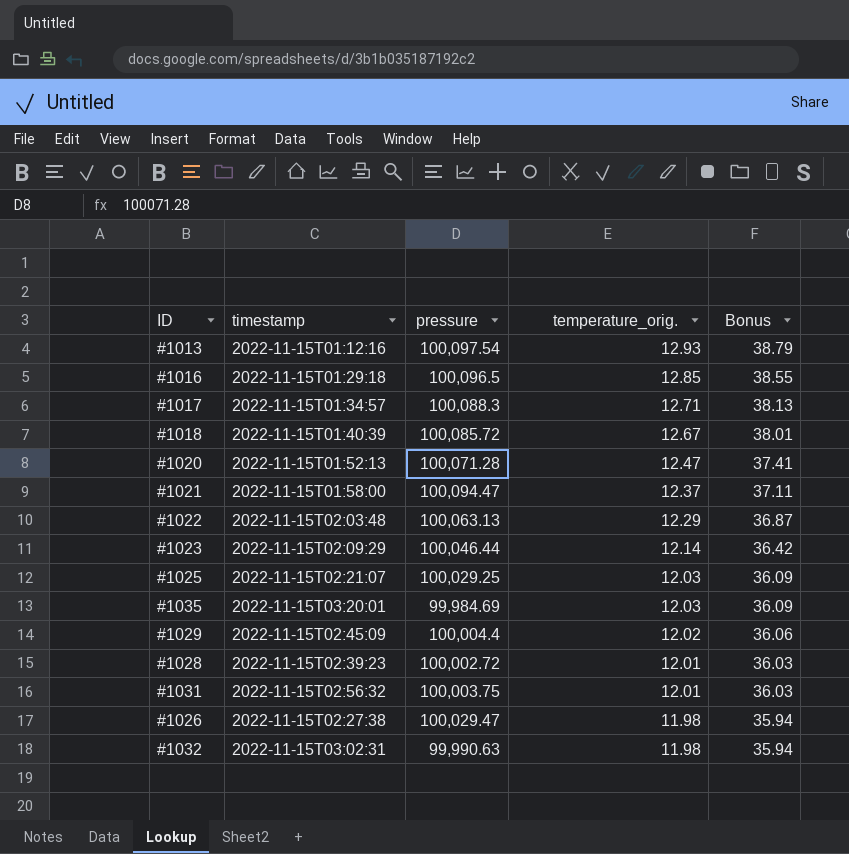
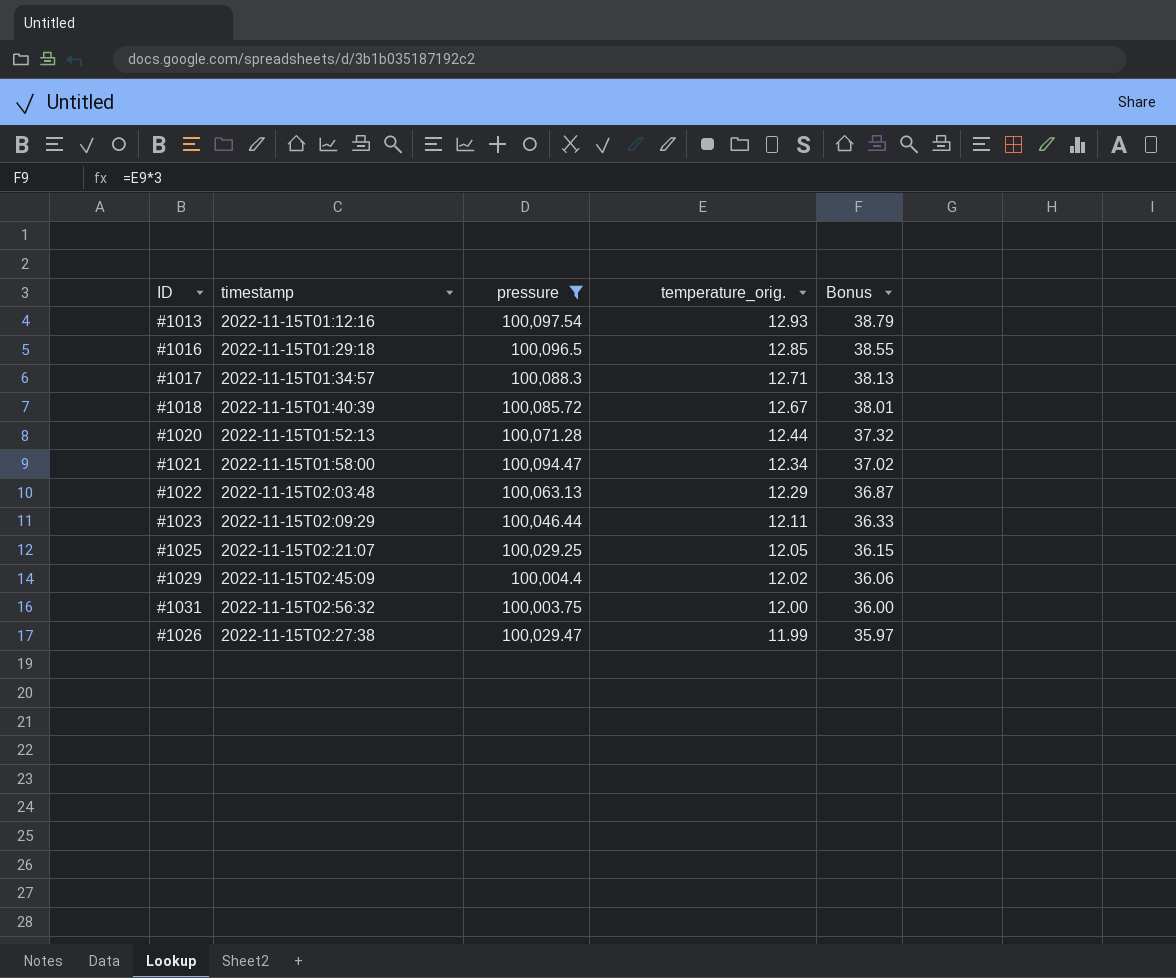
filter: none -> pressure >= 100,003.75
#1020 | temperature_orig.: 12.47 -> 12.44
#1020 | Bonus: 37.41 -> 37.32
#1021 | temperature_orig.: 12.37 -> 12.34
#1021 | Bonus: 37.11 -> 37.02
#1023 | temperature_orig.: 12.14 -> 12.11
#1023 | Bonus: 36.42 -> 36.33
#1025 | temperature_orig.: 12.03 -> 12.05
#1025 | Bonus: 36.09 -> 36.15
#1031 | temperature_orig.: 12.01 -> 12.00
#1031 | Bonus: 36.03 -> 36.00
#1026 | temperature_orig.: 11.98 -> 11.99
#1026 | Bonus: 35.94 -> 35.97

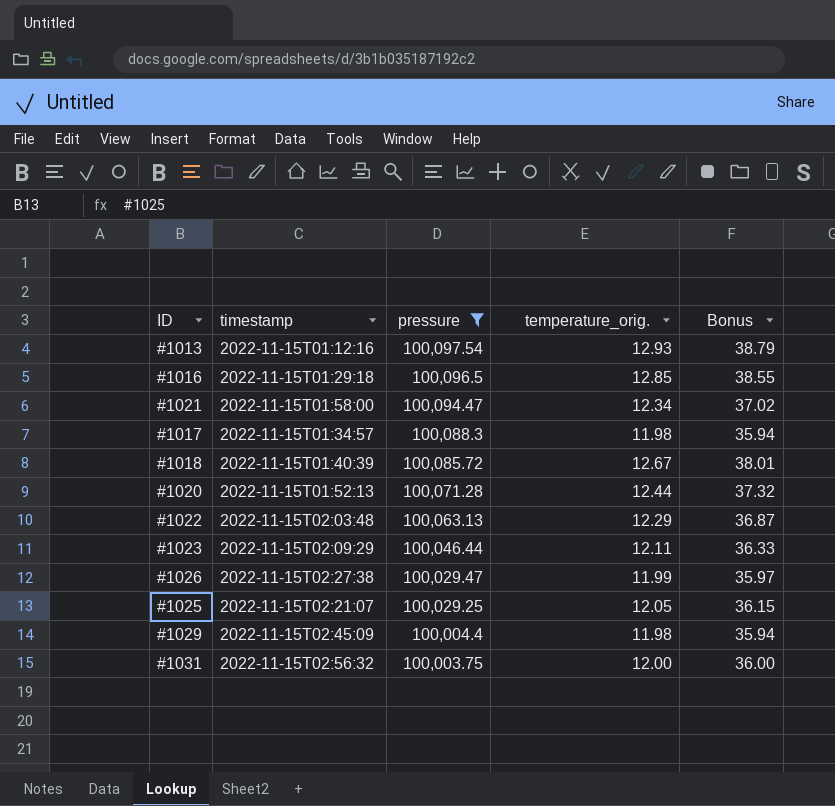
row order: temperature_orig. descending -> pressure descending
#1017 | temperature_orig.: 12.71 -> 11.98
#1017 | Bonus: 38.13 -> 35.94
#1029 | temperature_orig.: 12.02 -> 11.98
#1029 | Bonus: 36.06 -> 35.94

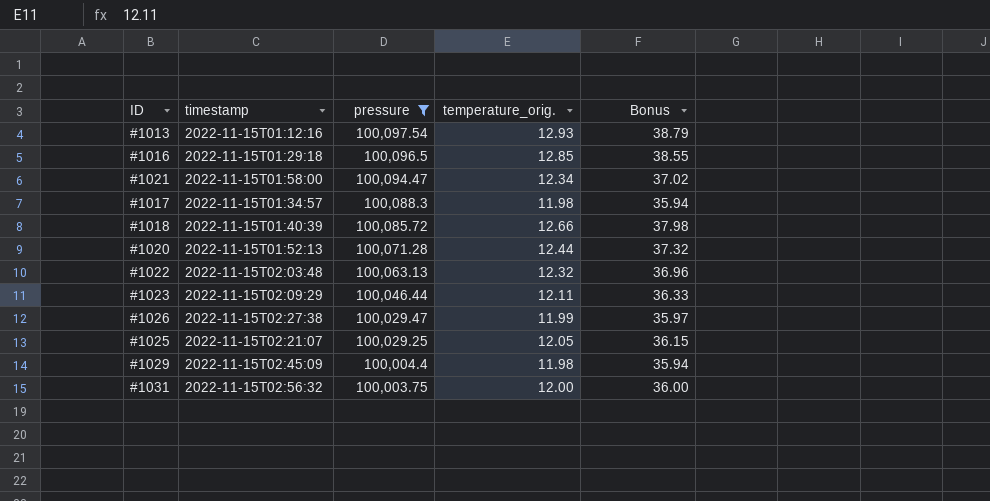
#1018 | temperature_orig.: 12.67 -> 12.66
#1018 | Bonus: 38.01 -> 37.98
#1022 | temperature_orig.: 12.29 -> 12.32
#1022 | Bonus: 36.87 -> 36.96

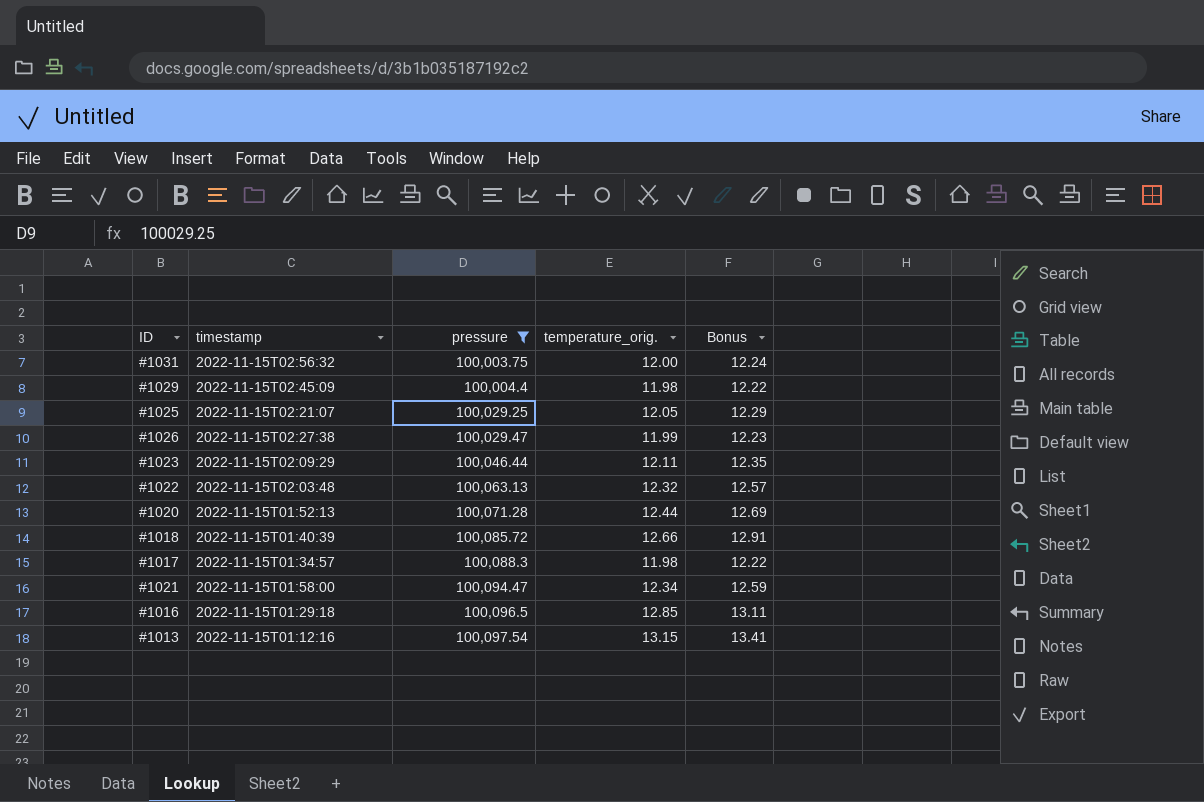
row order: pressure descending -> pressure ascending
column Bonus | formula: [temperature_orig.] * 3 -> [temperature_orig.] * 1.02
#1013 | temperature_orig.: 12.93 -> 13.15

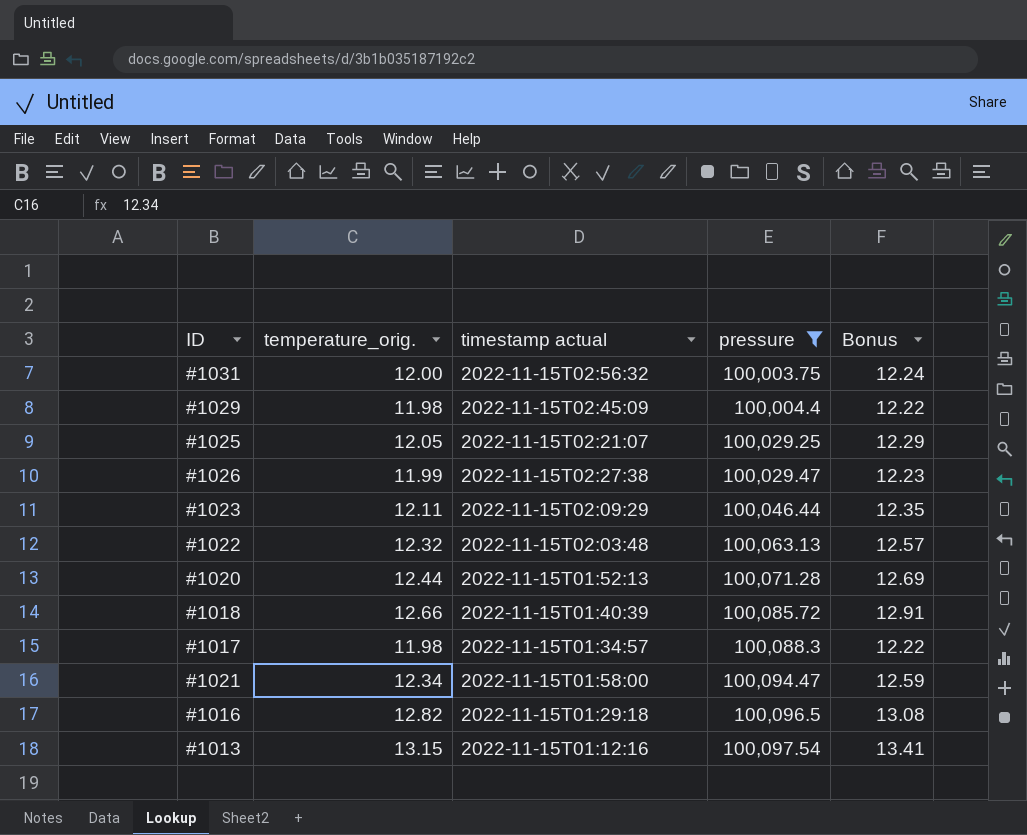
column temperature_orig. | position: 4 -> 2
column name: timestamp -> timestamp actual
#1016 | temperature_orig.: 12.85 -> 12.82
#1016 | Bonus: 13.11 -> 13.08

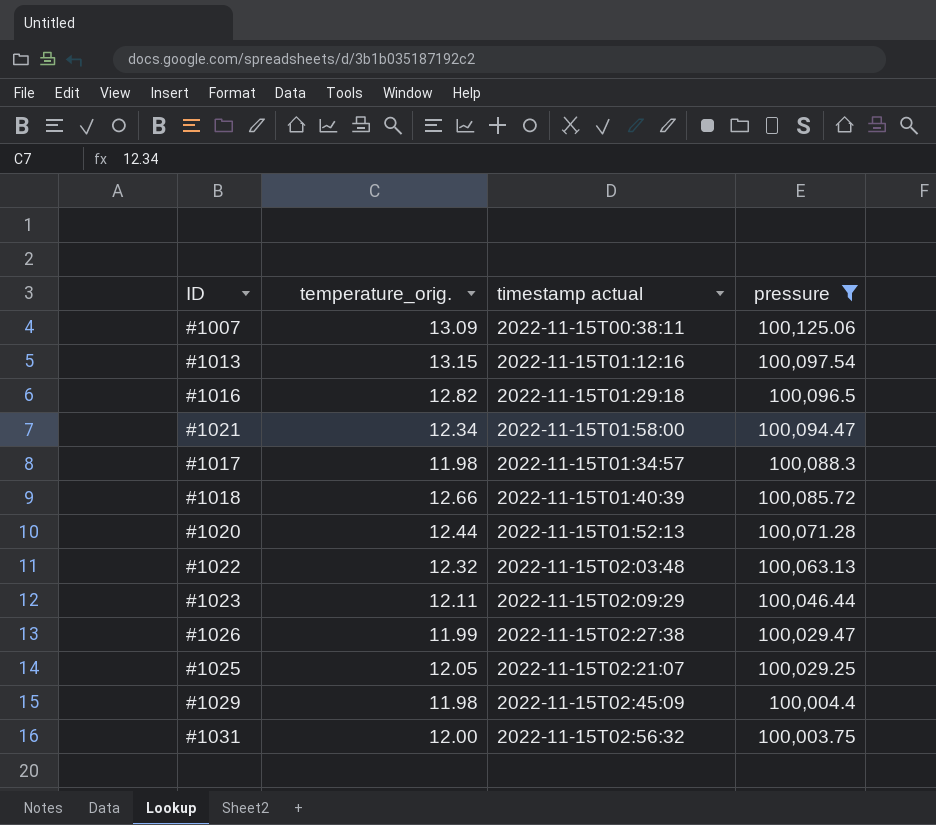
row order: pressure ascending -> pressure descending
column Bonus | formula: [temperature_orig.] * 1.02 -> none
row #1007: none -> 13.09 | 2022-11-15T00:38:11 | 100,125.06

